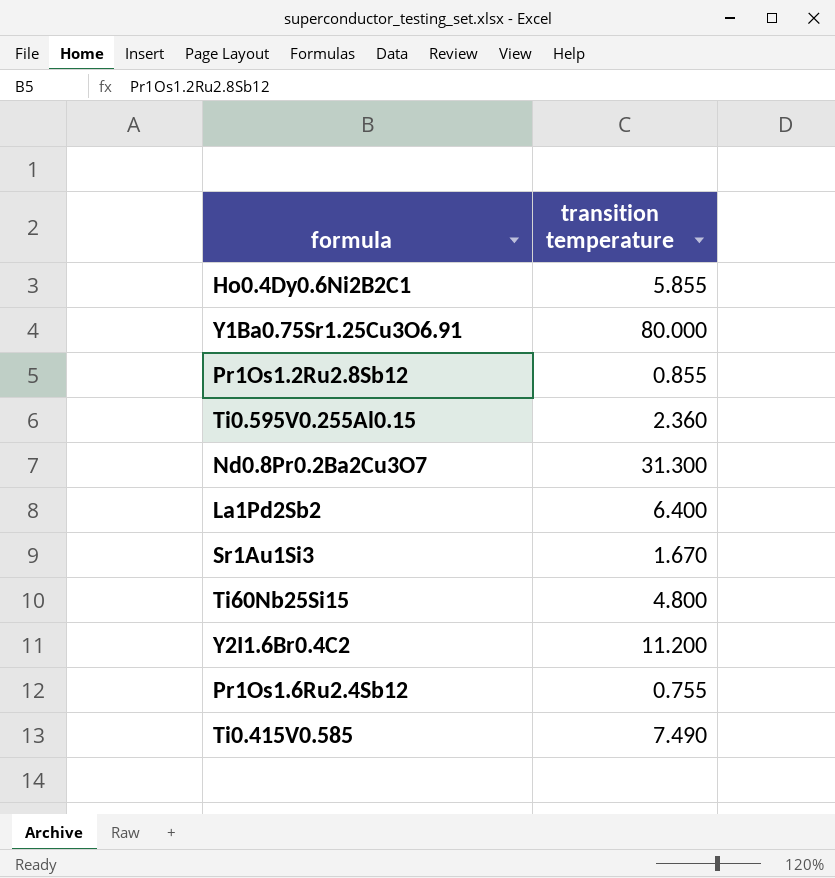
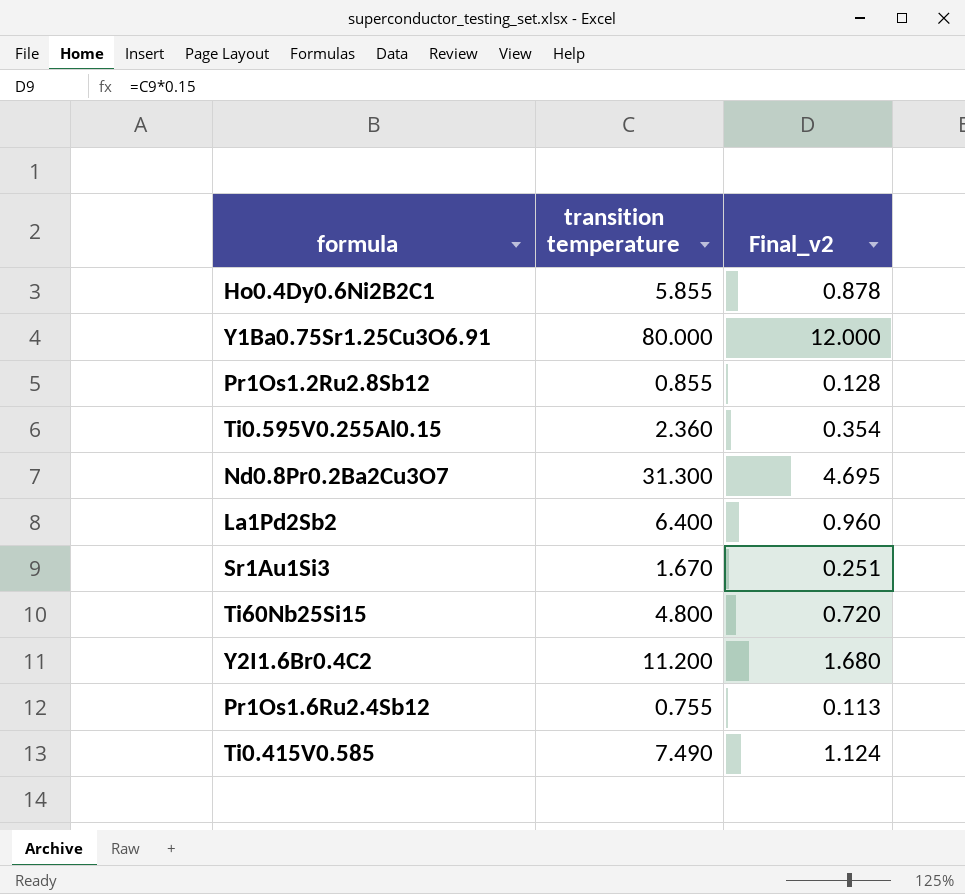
column Final_v2 | formula: none -> [transition temperature] * 0.15

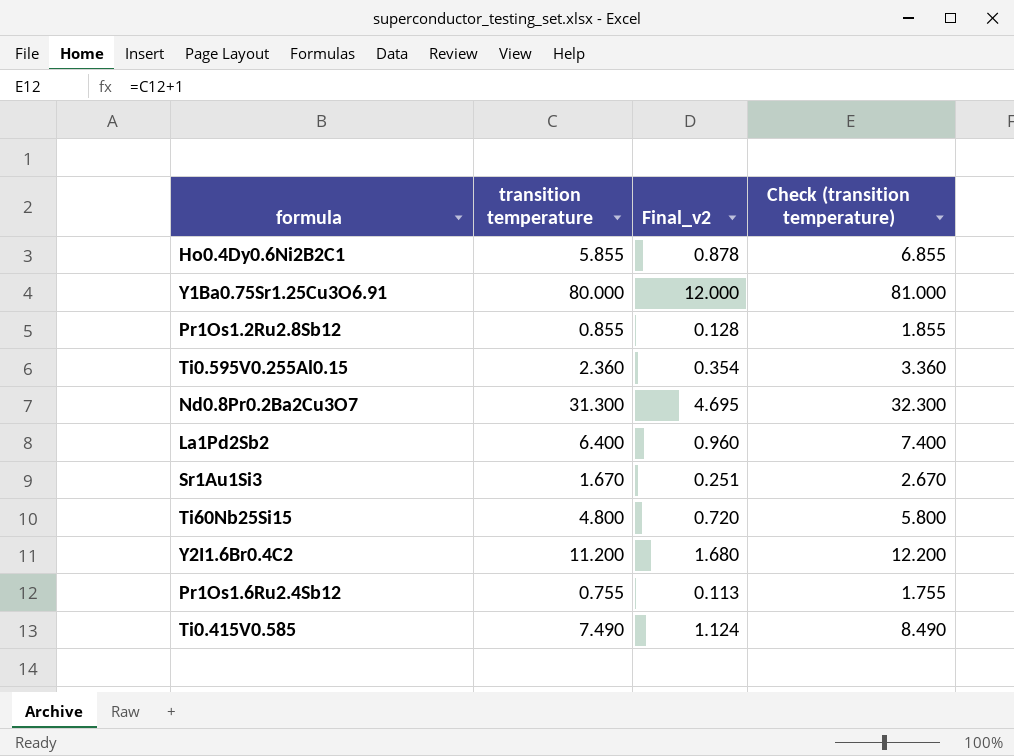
column Check (transition temperature) | formula: none -> [transition temperature] + 1

